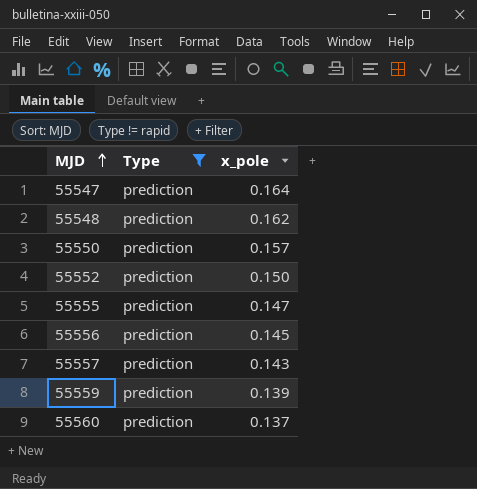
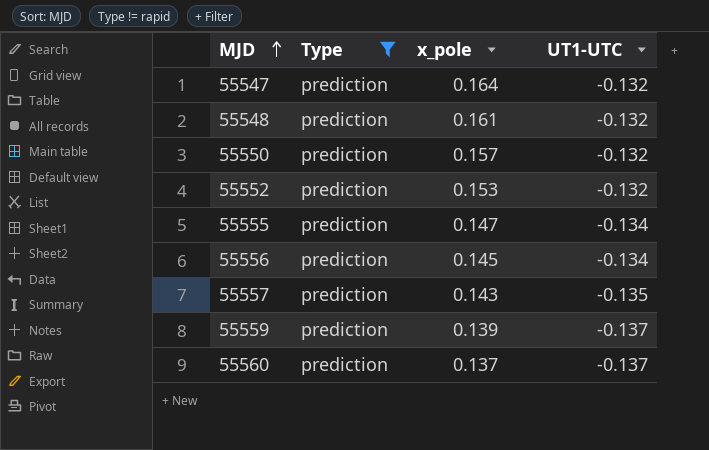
column UT1-UTC | position: none -> 4
55548 | x_pole: 0.162 -> 0.161
55552 | x_pole: 0.150 -> 0.153

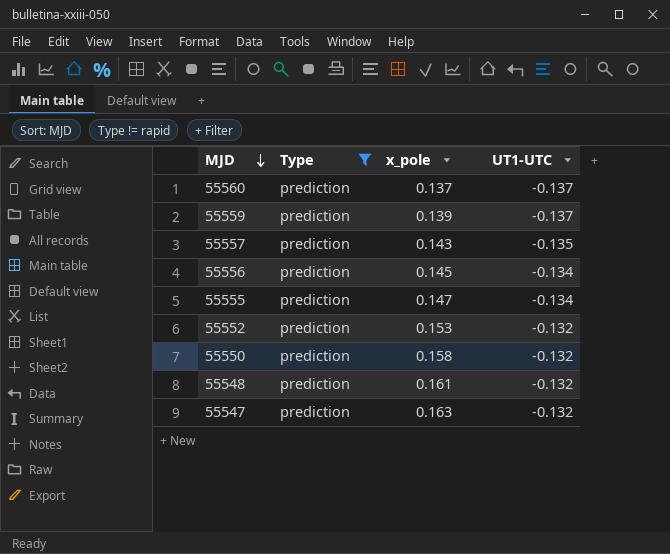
row order: MJD ascending -> MJD descending
55550 | x_pole: 0.157 -> 0.158
55547 | x_pole: 0.164 -> 0.163

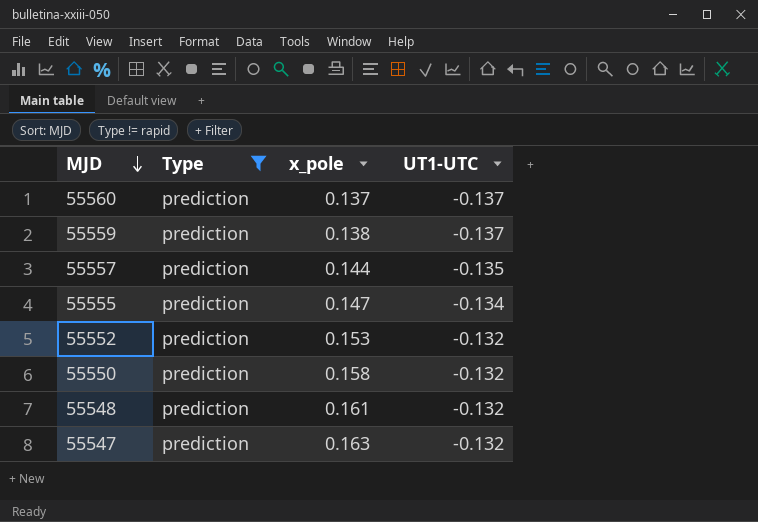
row 55556: prediction | 0.145 | -0.134 -> none
55559 | x_pole: 0.139 -> 0.138
55557 | x_pole: 0.143 -> 0.144

